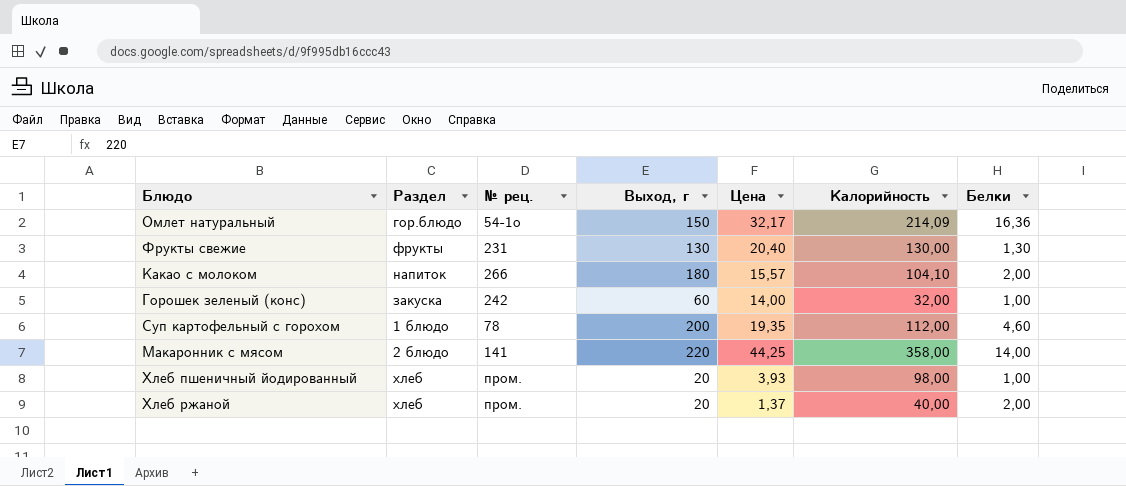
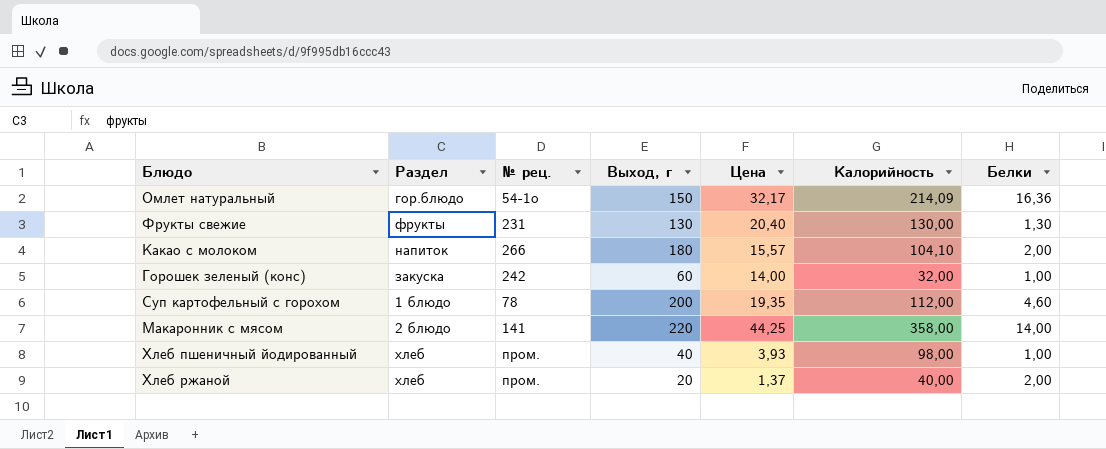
Хлеб пшеничный йодированный | Выход, г: 20 -> 40

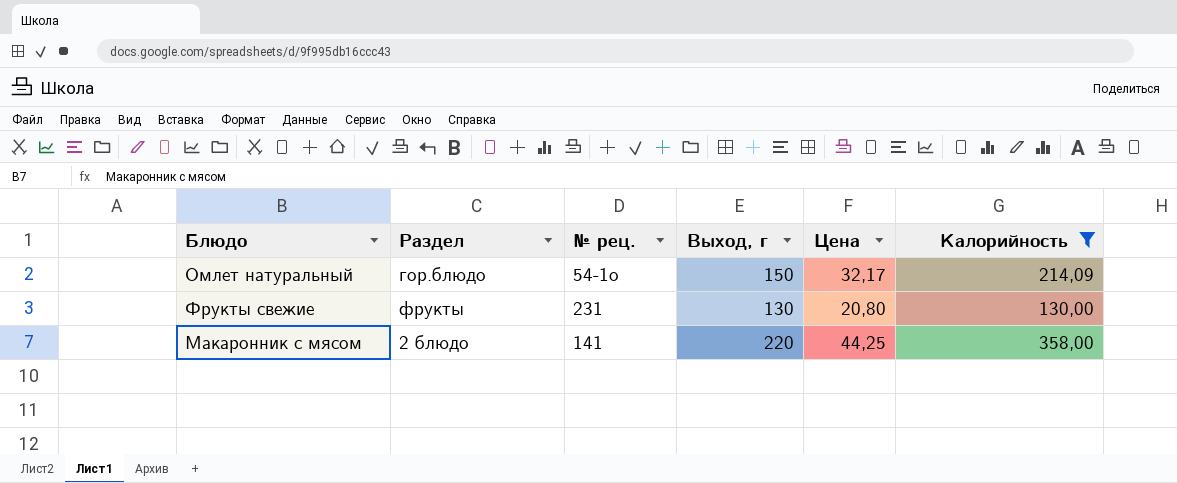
filter: none -> Калорийность >= 130,00
column Белки | position: 7 -> none
Фрукты свежие | Цена: 20,40 -> 20,80

